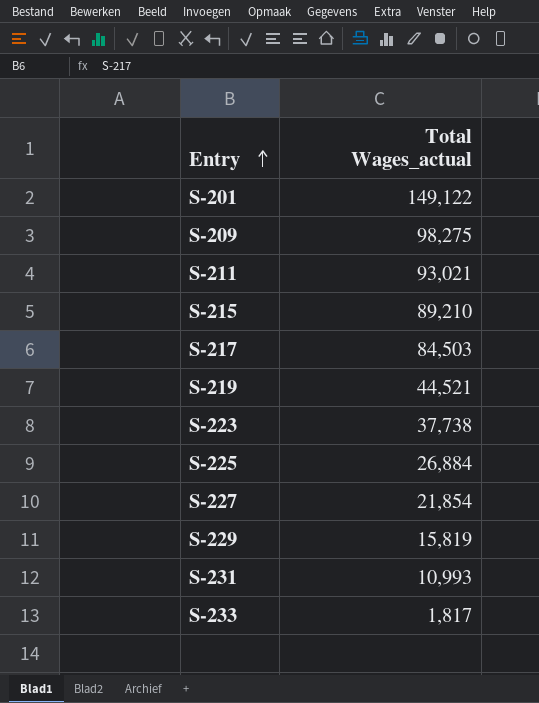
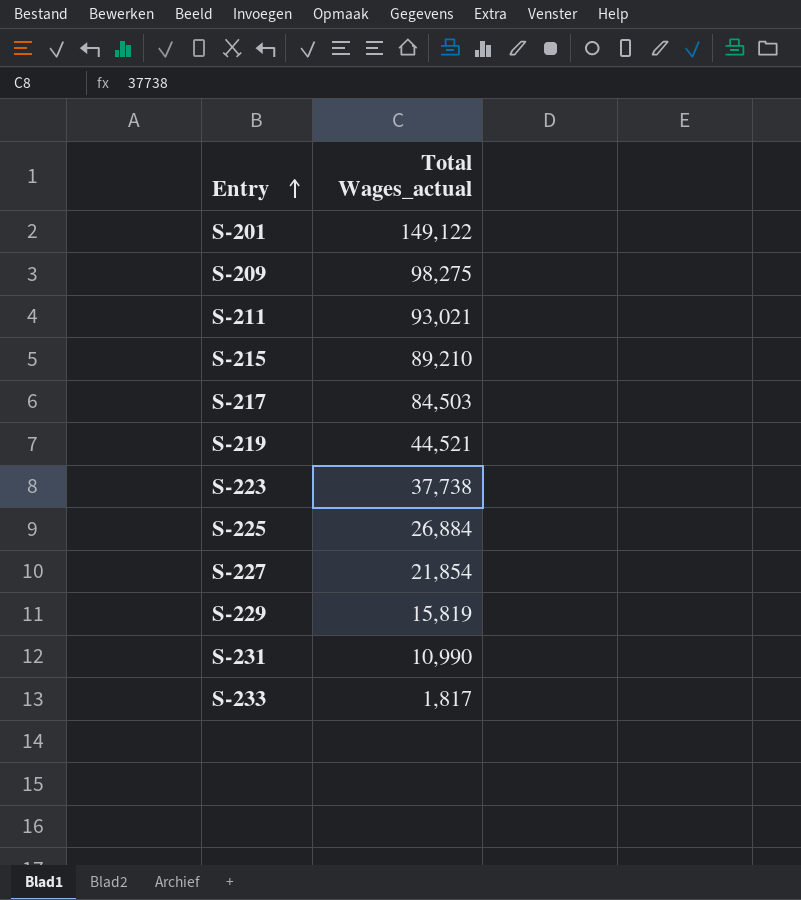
S-231 | Total Wages_actual: 10,993 -> 10,990

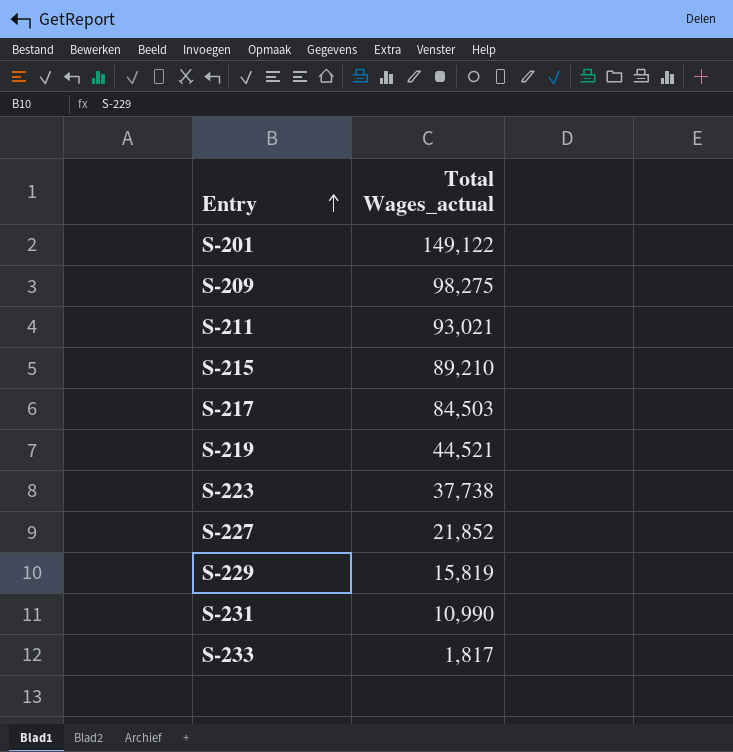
row S-225: 26,884 -> none
S-227 | Total Wages_actual: 21,854 -> 21,852

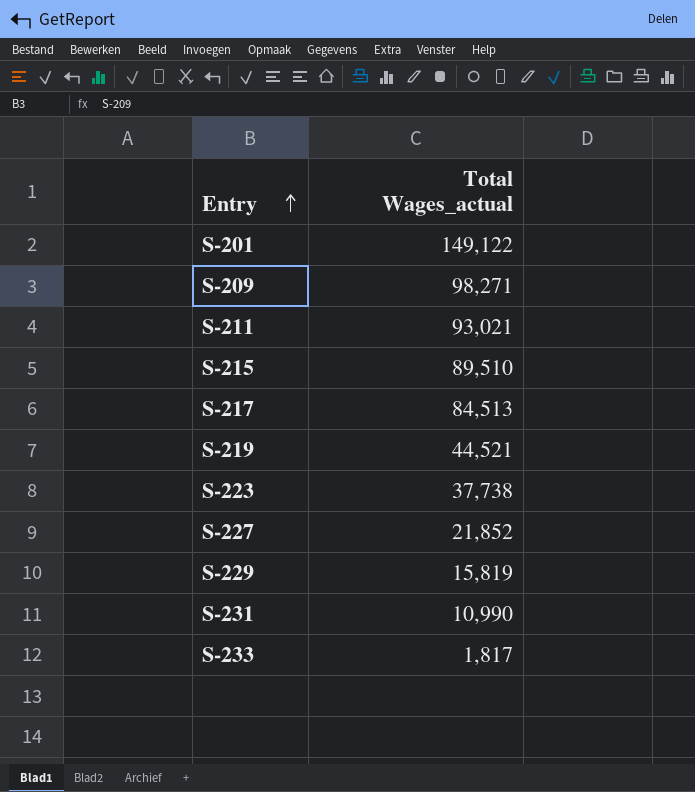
S-209 | Total Wages_actual: 98,275 -> 98,271
S-215 | Total Wages_actual: 89,210 -> 89,510
S-217 | Total Wages_actual: 84,503 -> 84,513

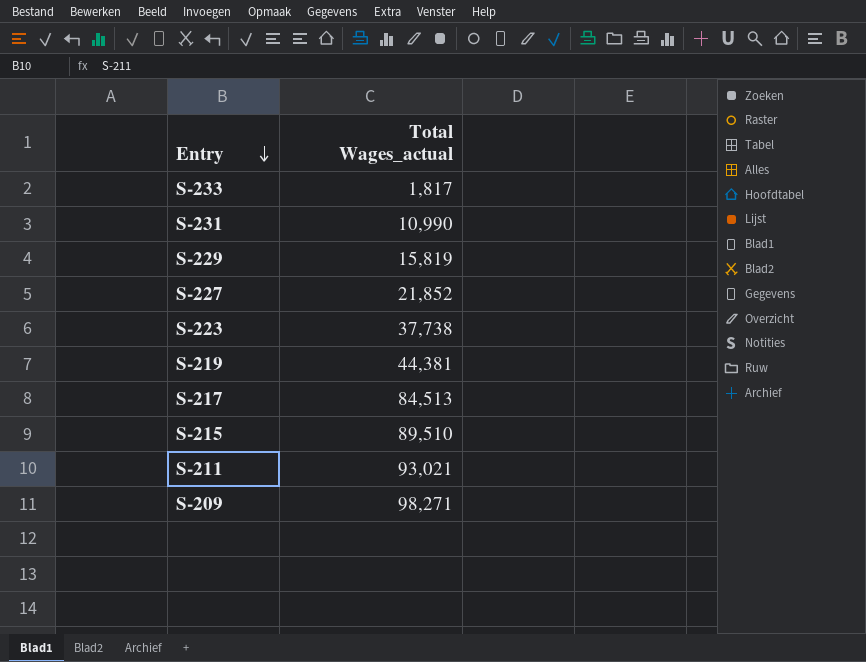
row order: Entry ascending -> Entry descending
row S-201: 149,122 -> none
S-219 | Total Wages_actual: 44,521 -> 44,381

